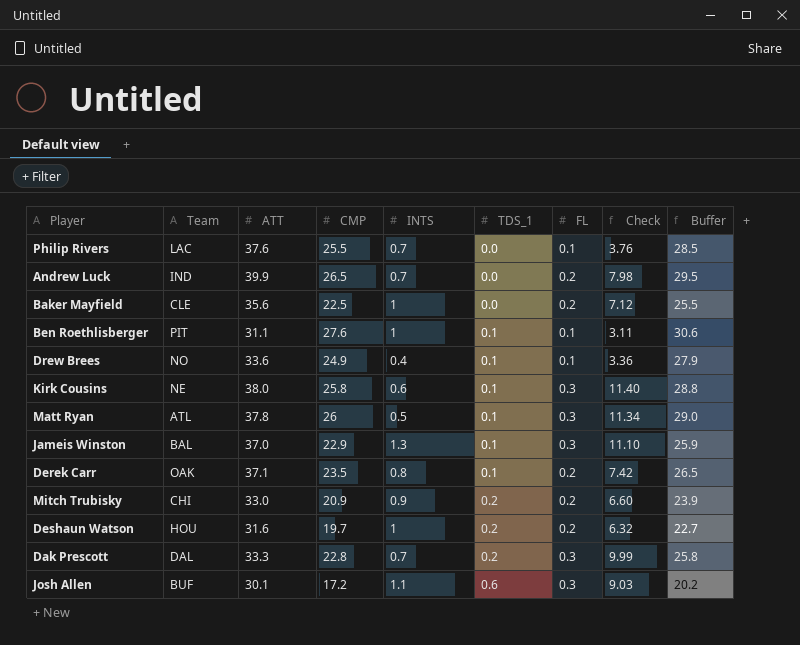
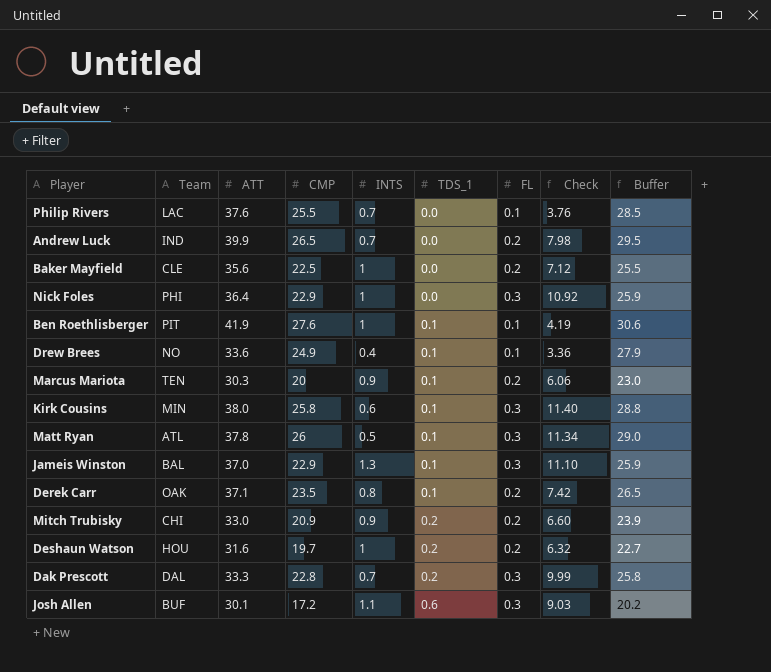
row Nick Foles: none -> PHI | 36.4 | 22.9 | 1 | 0.0 | 0.3 | 10.92 | 25.9
Ben Roethlisberger | ATT: 31.1 -> 41.9
Ben Roethlisberger | Check: 3.11 -> 4.19
row Marcus Mariota: none -> TEN | 30.3 | 20 | 0.9 | 0.1 | 0.2 | 6.06 | 23.0
Kirk Cousins | Team: NE -> MIN

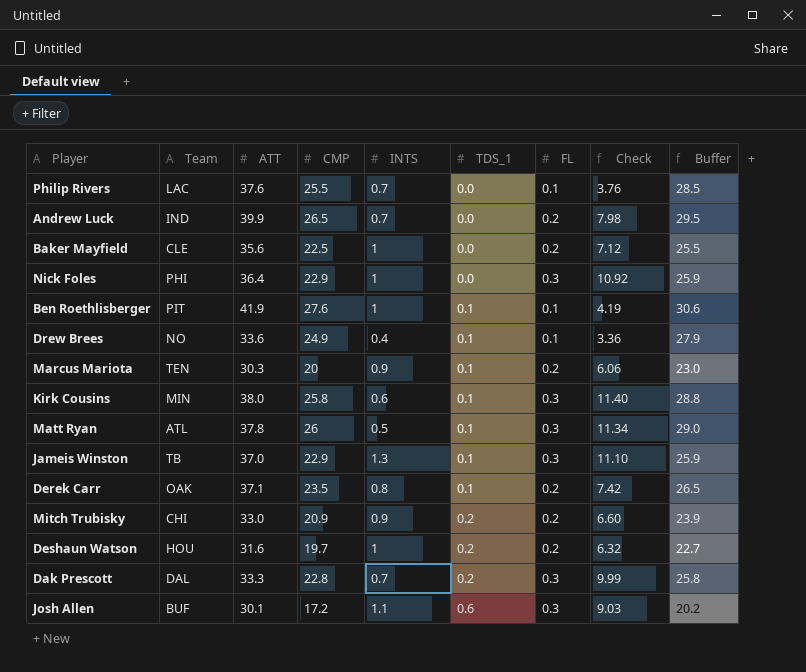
Jameis Winston | Team: BAL -> TB

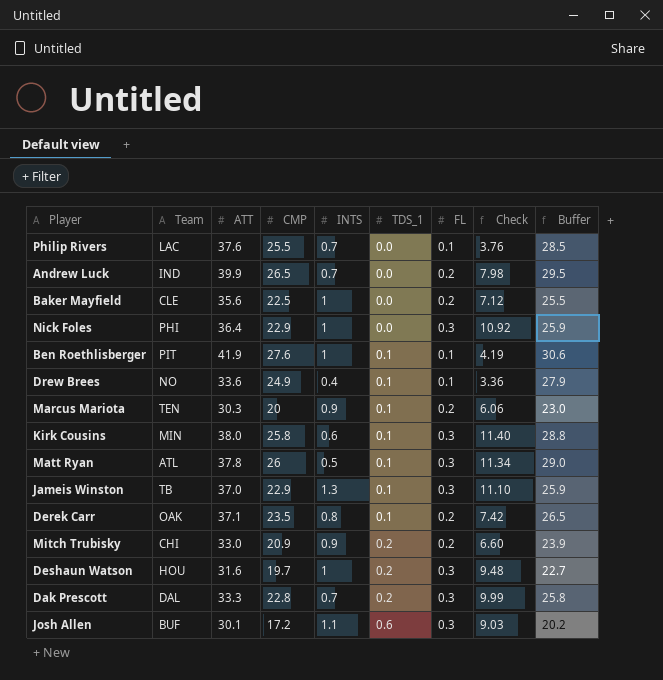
Deshaun Watson | FL: 0.2 -> 0.3
Deshaun Watson | Check: 6.32 -> 9.48

